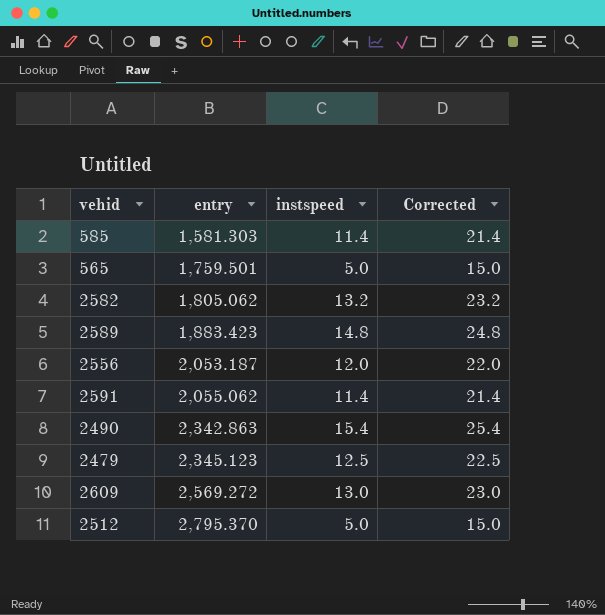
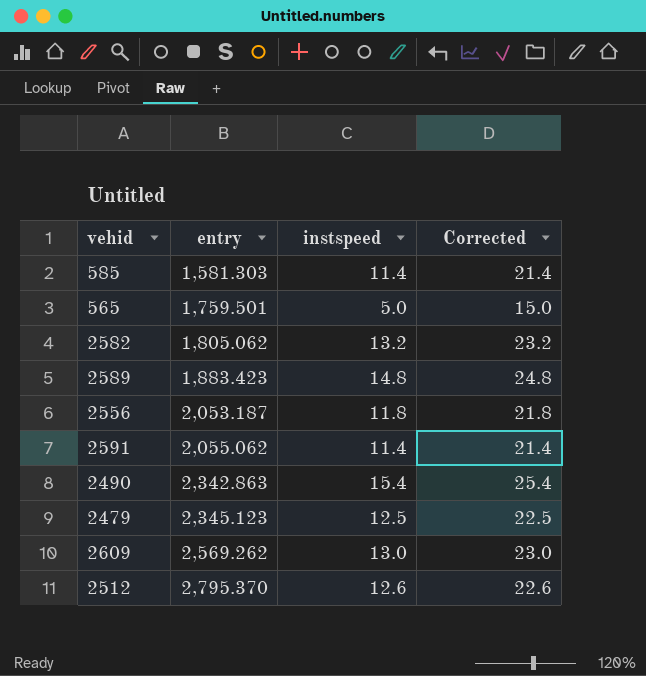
2556 | instspeed: 12.0 -> 11.8
2556 | Corrected: 22.0 -> 21.8
2609 | entry: 2,569.272 -> 2,569.262
2512 | instspeed: 5.0 -> 12.6
2512 | Corrected: 15.0 -> 22.6

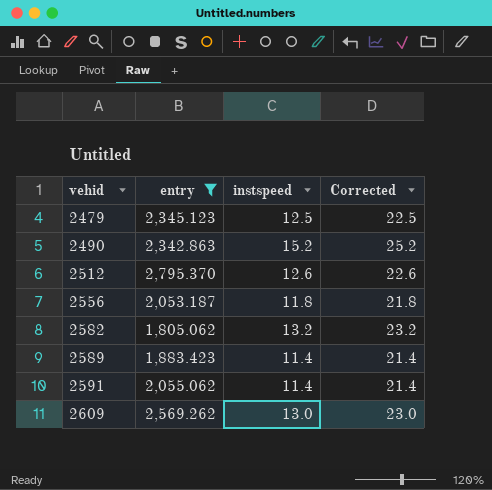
filter: none -> entry >= 1,805.062
row order: entry ascending -> vehid ascending
2490 | instspeed: 15.4 -> 15.2
2490 | Corrected: 25.4 -> 25.2
2589 | instspeed: 14.8 -> 11.4
2589 | Corrected: 24.8 -> 21.4

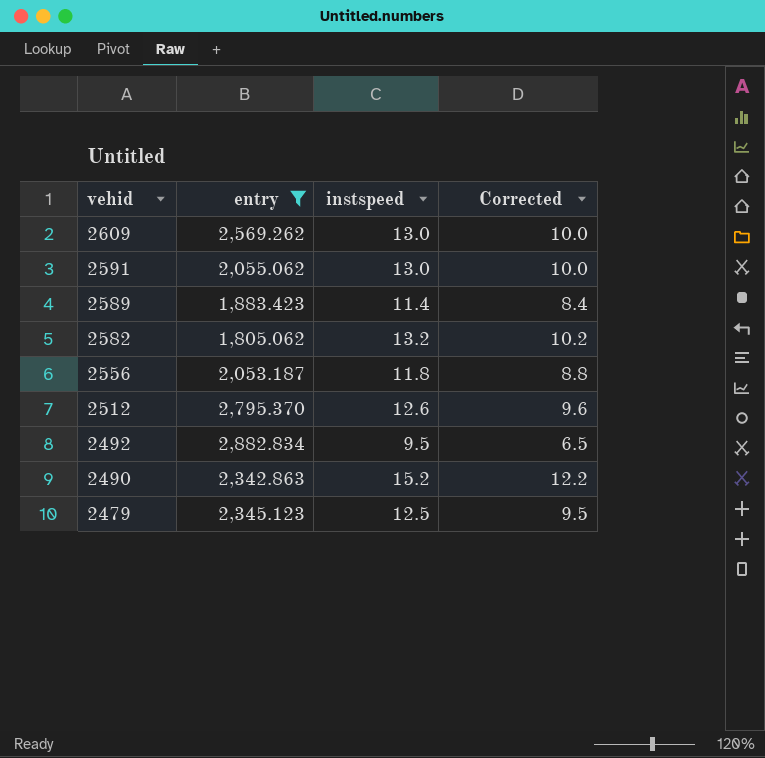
row order: vehid ascending -> vehid descending
column Corrected | formula: [instspeed] + 10 -> [instspeed] - 3
2591 | instspeed: 11.4 -> 13.0
row 2492: none -> 2,882.834 | 9.5 | 6.5

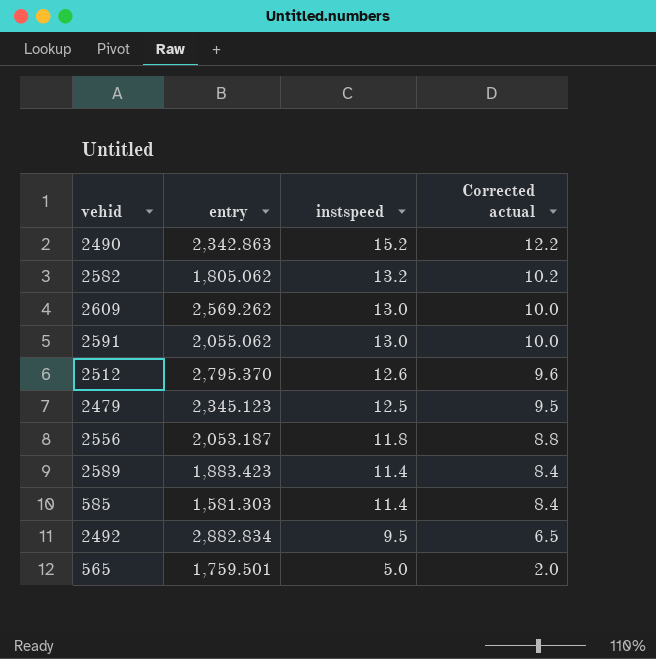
filter: entry >= 1,805.062 -> none
row order: vehid descending -> instspeed descending
column name: Corrected -> Corrected actual

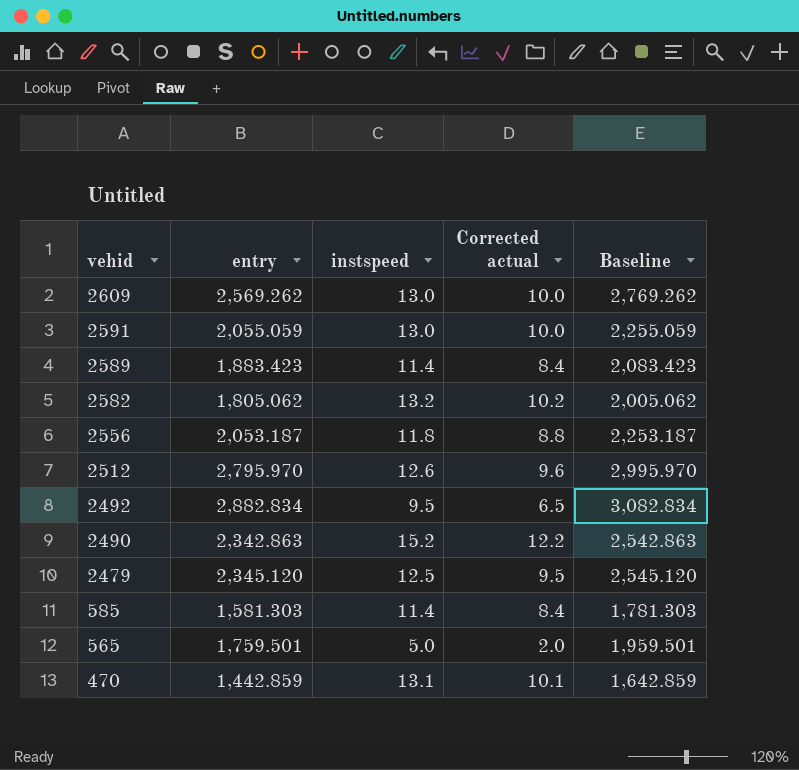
row order: instspeed descending -> vehid descending
column Baseline | formula: none -> [entry] + 200
2591 | entry: 2,055.062 -> 2,055.059
2512 | entry: 2,795.370 -> 2,795.970
2479 | entry: 2,345.123 -> 2,345.120
row 470: none -> 1,442.859 | 13.1 | 10.1 | 1,642.859

